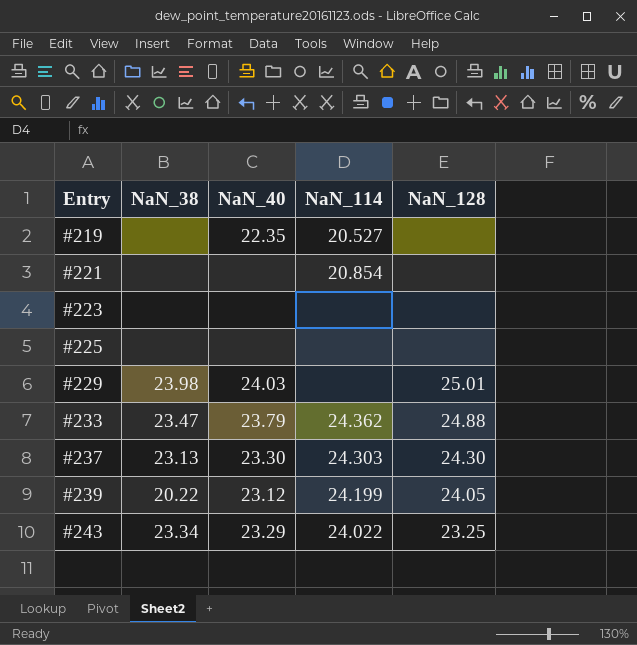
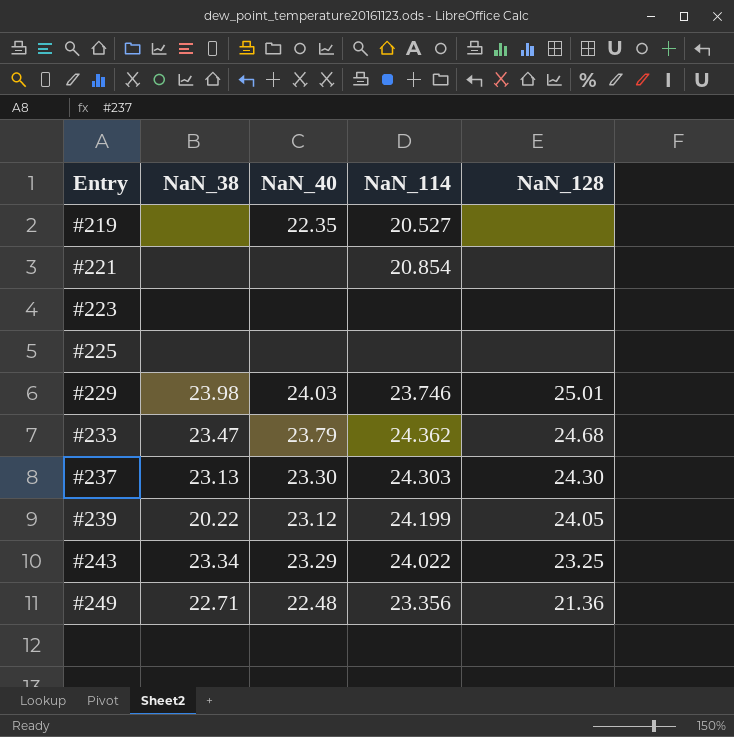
#229 | NaN_114: none -> 23.746
#233 | NaN_128: 24.88 -> 24.68
row #249: none -> 22.71 | 22.48 | 23.356 | 21.36

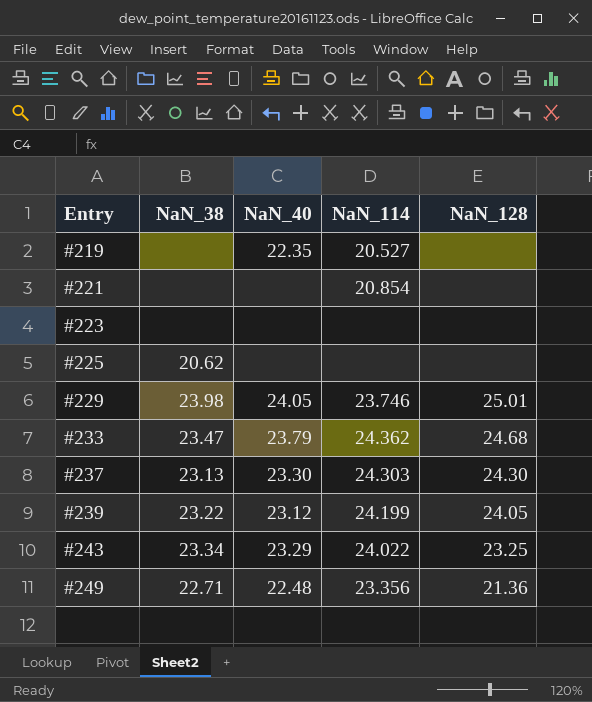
#225 | NaN_38: none -> 20.62
#229 | NaN_40: 24.03 -> 24.05
#239 | NaN_38: 20.22 -> 23.22

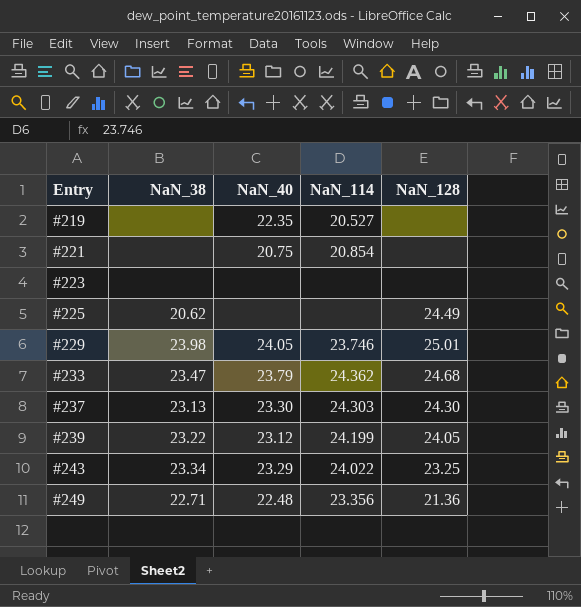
#221 | NaN_40: none -> 20.75
#225 | NaN_128: none -> 24.49

